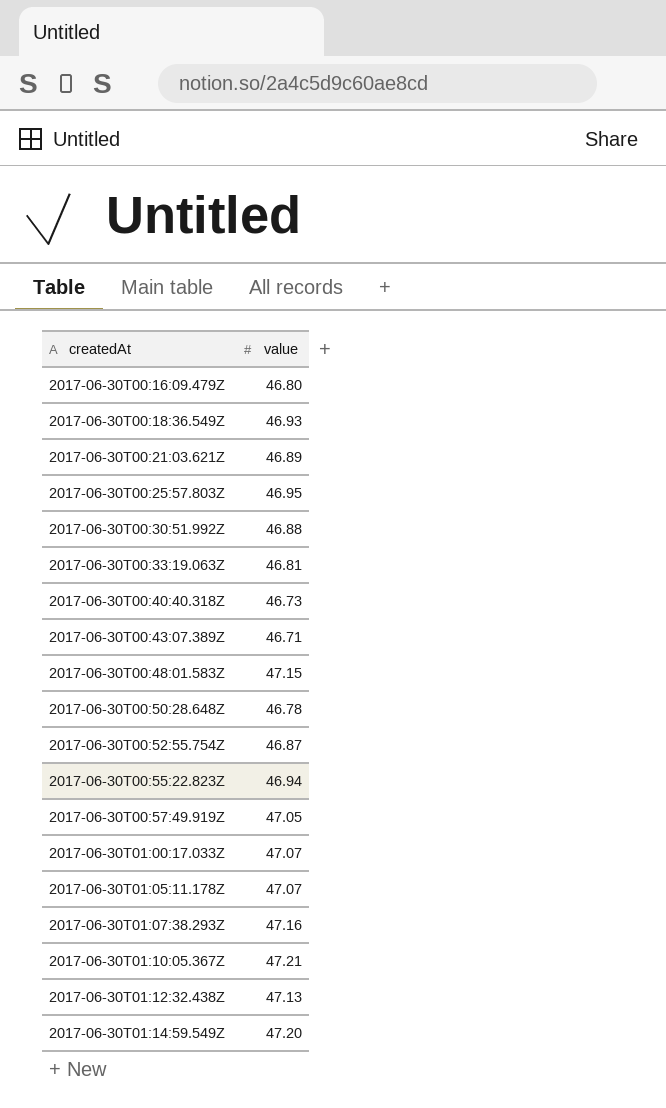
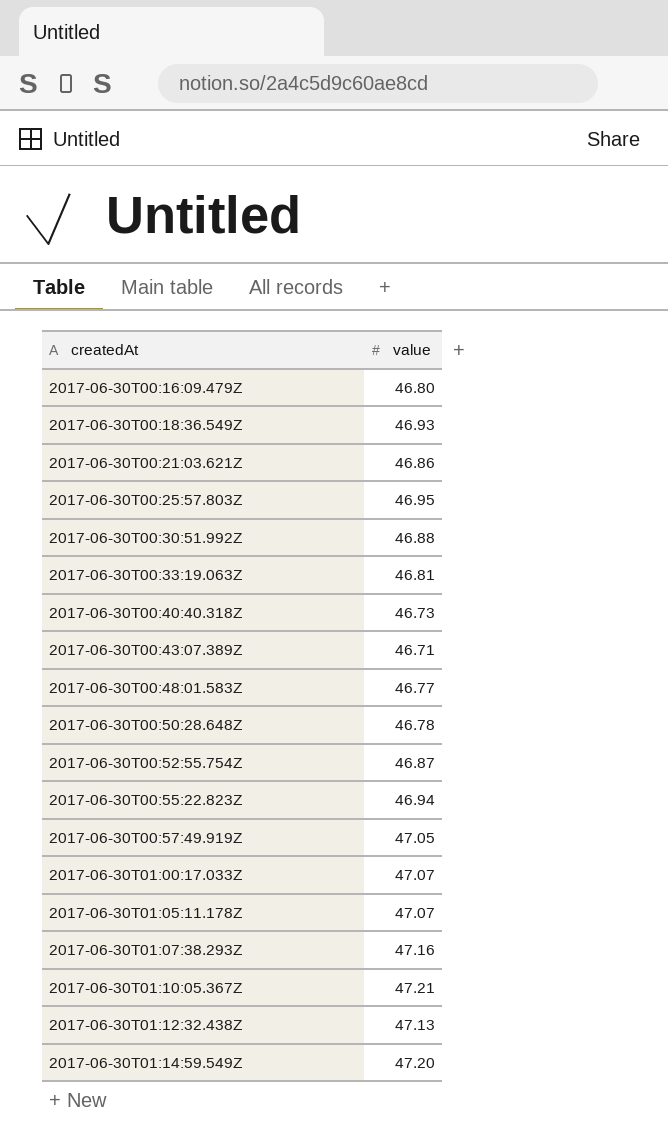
2017-06-30T00:21:03.621Z | value: 46.89 -> 46.86
2017-06-30T00:48:01.583Z | value: 47.15 -> 46.77

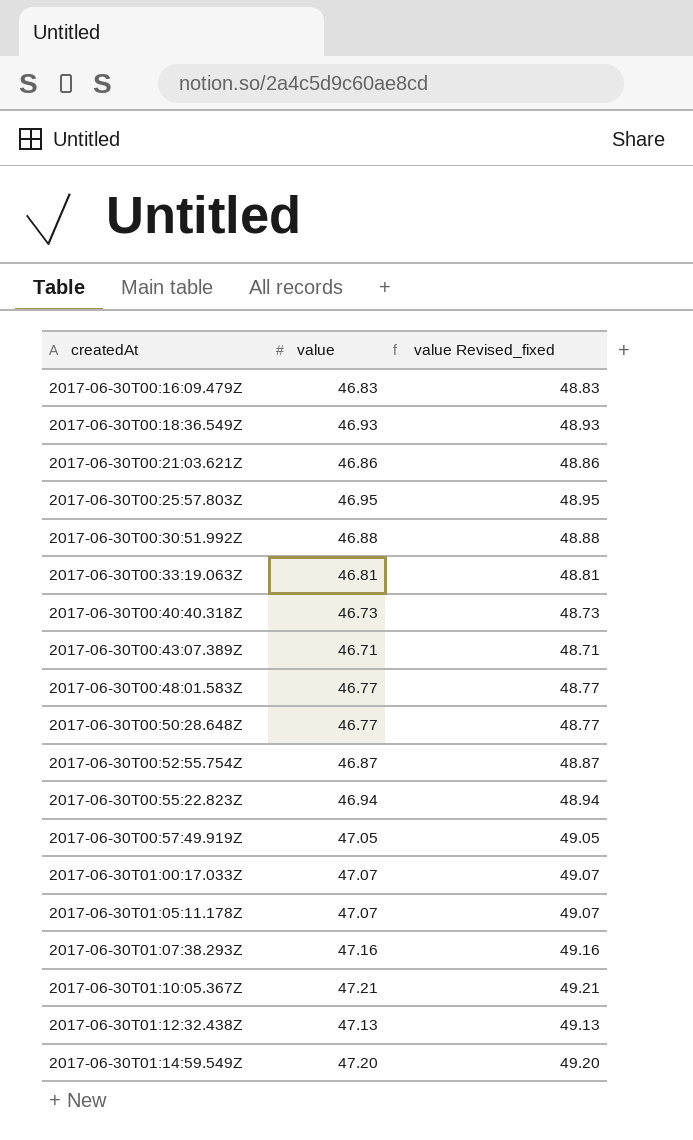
column value Revised_fixed | formula: none -> [value] + 2
2017-06-30T00:16:09.479Z | value: 46.80 -> 46.83
2017-06-30T00:50:28.648Z | value: 46.78 -> 46.77

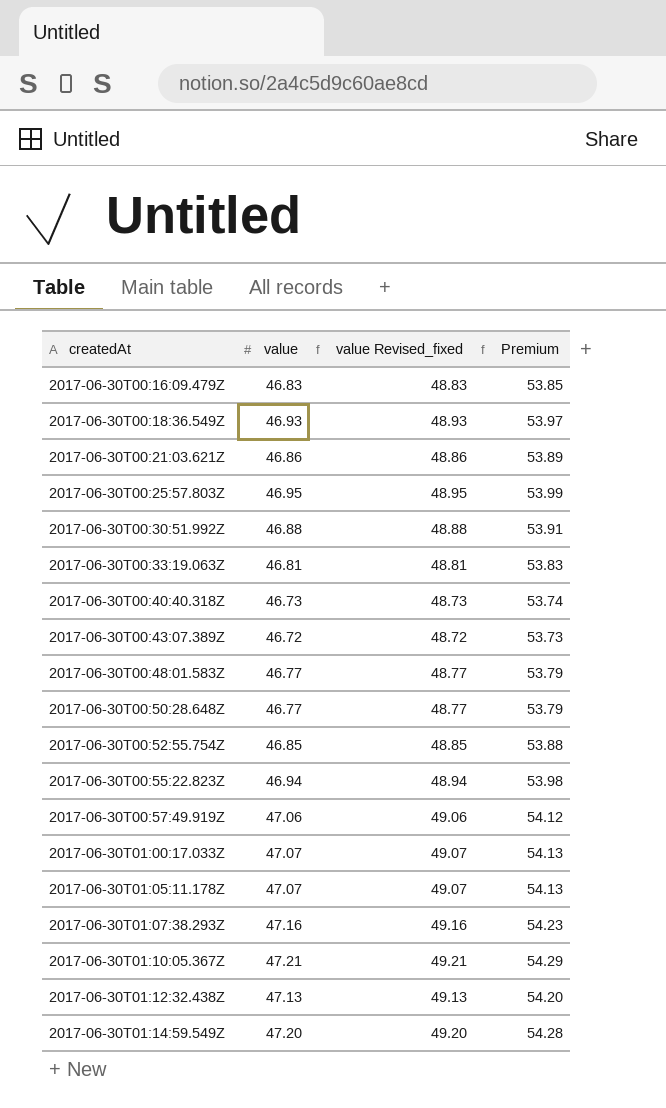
column Premium | formula: none -> [value] * 1.15
2017-06-30T00:43:07.389Z | value: 46.71 -> 46.72
2017-06-30T00:43:07.389Z | value Revised_fixed: 48.71 -> 48.72
2017-06-30T00:52:55.754Z | value: 46.87 -> 46.85
2017-06-30T00:52:55.754Z | value Revised_fixed: 48.87 -> 48.85
2017-06-30T00:57:49.919Z | value: 47.05 -> 47.06
2017-06-30T00:57:49.919Z | value Revised_fixed: 49.05 -> 49.06

